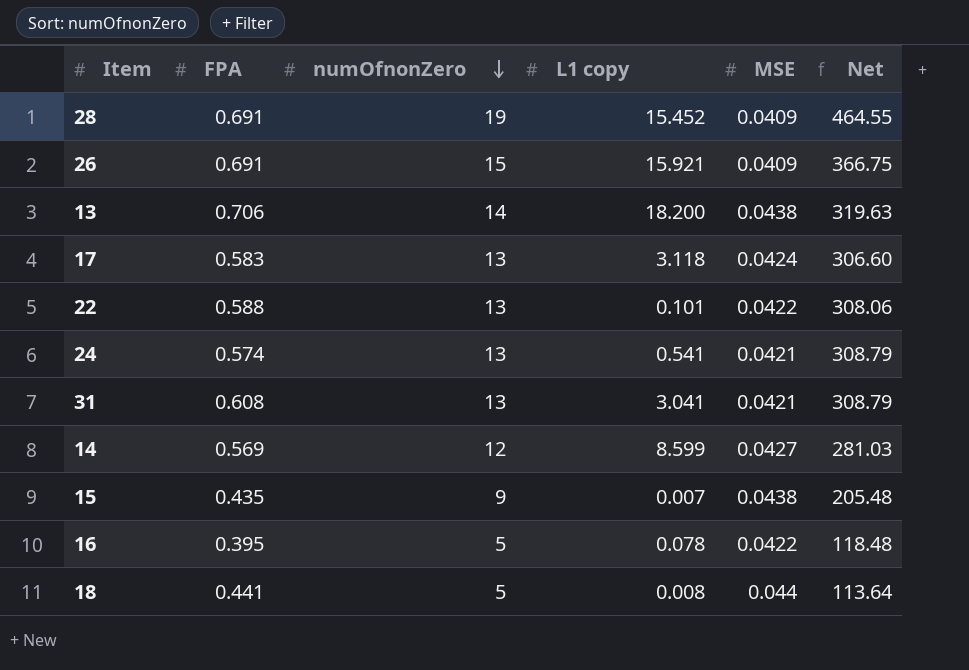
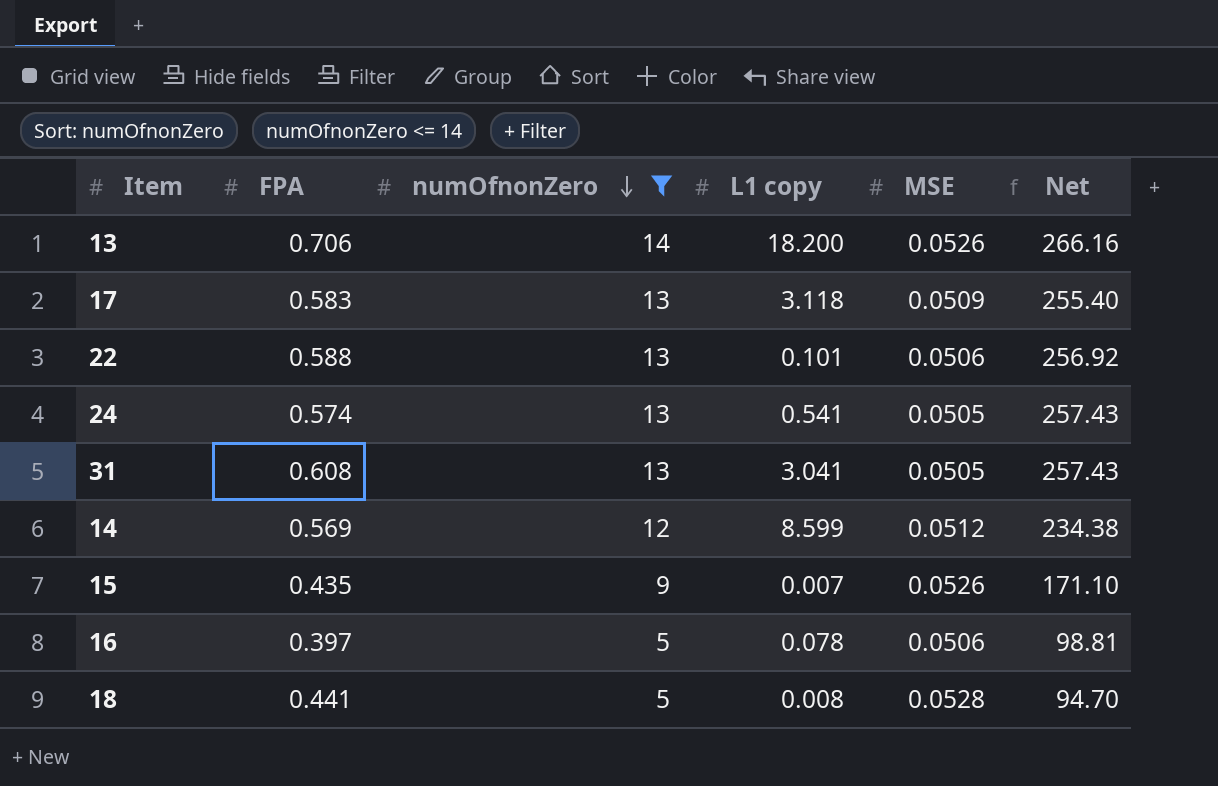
filter: none -> numOfnonZero <= 14
13 | MSE: 0.0438 -> 0.0526
13 | Net: 319.63 -> 266.16
17 | MSE: 0.0424 -> 0.0509
17 | Net: 306.60 -> 255.40
22 | MSE: 0.0422 -> 0.0506
22 | Net: 308.06 -> 256.92
24 | MSE: 0.0421 -> 0.0505
24 | Net: 308.79 -> 257.43
31 | MSE: 0.0421 -> 0.0505
31 | Net: 308.79 -> 257.43
14 | MSE: 0.0427 -> 0.0512
14 | Net: 281.03 -> 234.38
15 | MSE: 0.0438 -> 0.0526
15 | Net: 205.48 -> 171.10
16 | FPA: 0.395 -> 0.397
16 | MSE: 0.0422 -> 0.0506
16 | Net: 118.48 -> 98.81
18 | MSE: 0.044 -> 0.0528
18 | Net: 113.64 -> 94.70

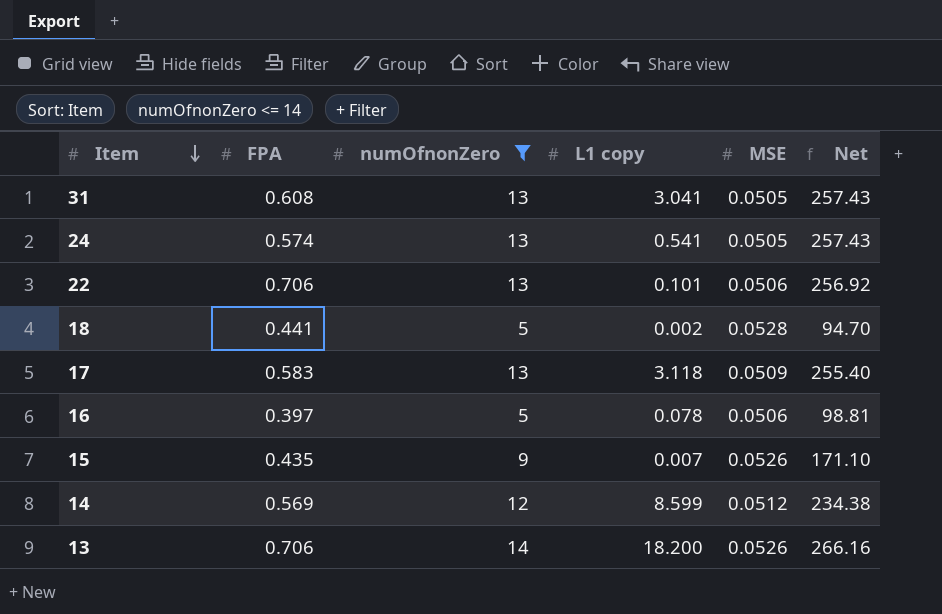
row order: numOfnonZero descending -> Item descending
22 | FPA: 0.588 -> 0.706
18 | L1 copy: 0.008 -> 0.002

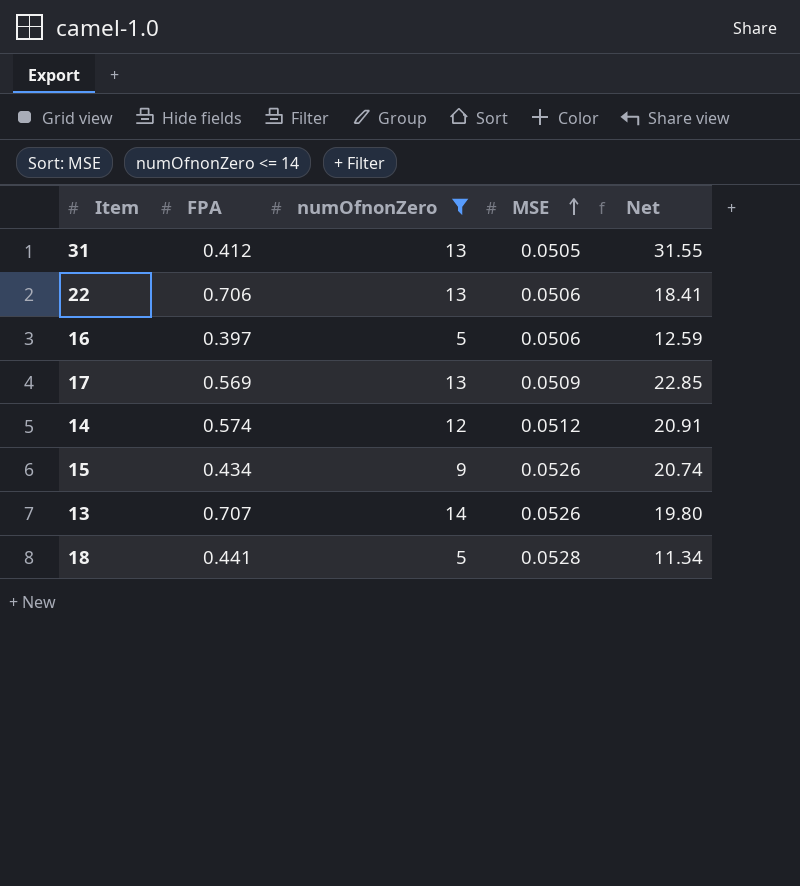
row order: Item descending -> MSE ascending
column L1 copy | position: 4 -> none
column Net | formula: [numOfnonZero] / [MSE] -> [numOfnonZero] / [FPA]
row 24: 0.574 | 13 | 0.541 | 0.0505 | 257.43 -> none
31 | FPA: 0.608 -> 0.412
17 | FPA: 0.583 -> 0.569
14 | FPA: 0.569 -> 0.574
15 | FPA: 0.435 -> 0.434
13 | FPA: 0.706 -> 0.707

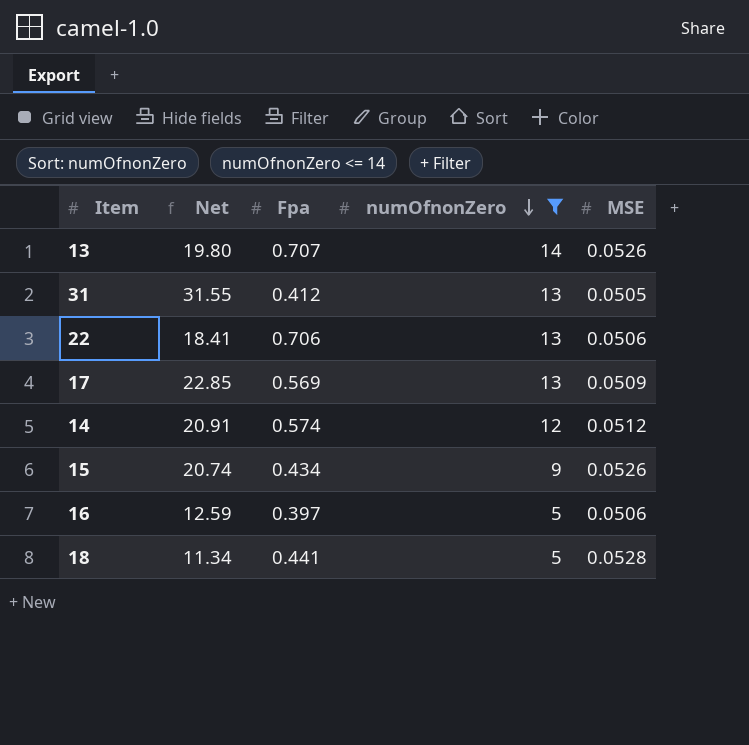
row order: MSE ascending -> numOfnonZero descending
column Net | position: 5 -> 2
column name: FPA -> Fpa

